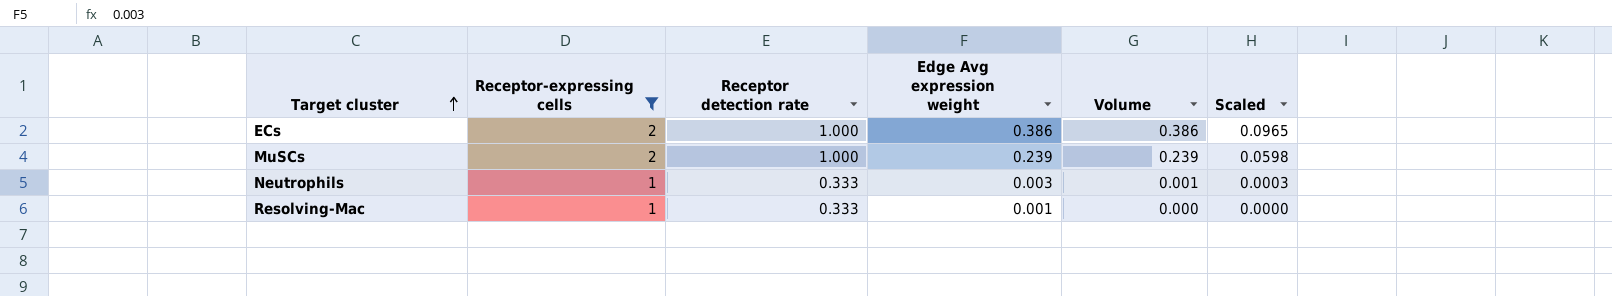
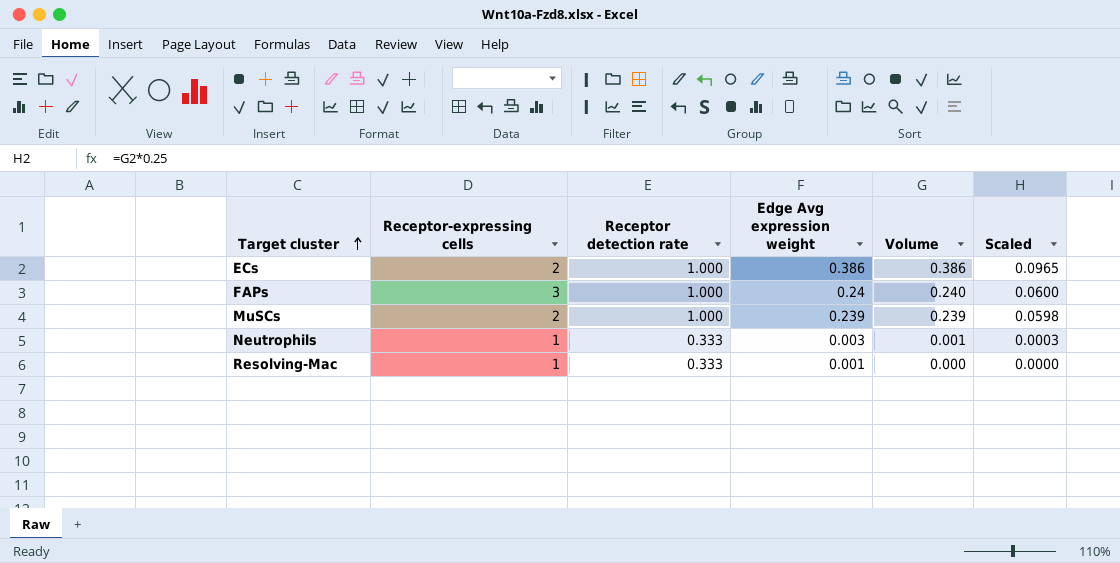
filter: Receptor-expressing cells != 3 -> none

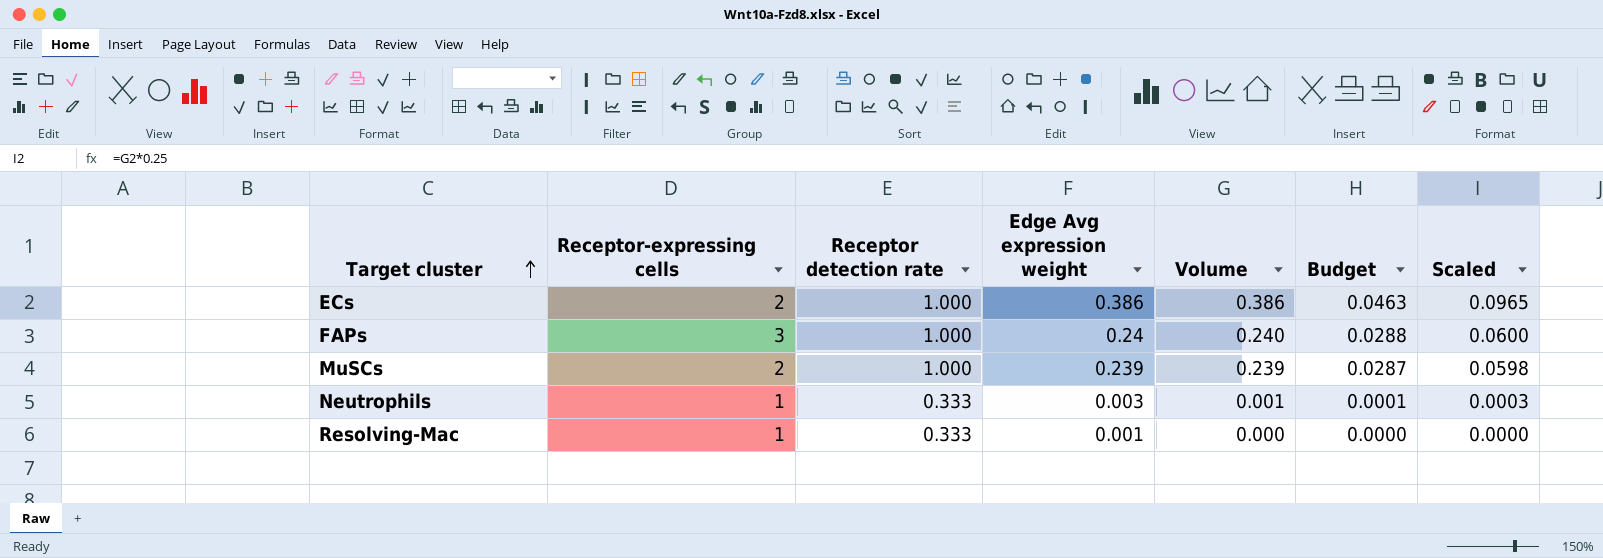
column Budget | formula: none -> [Volume] * 0.12

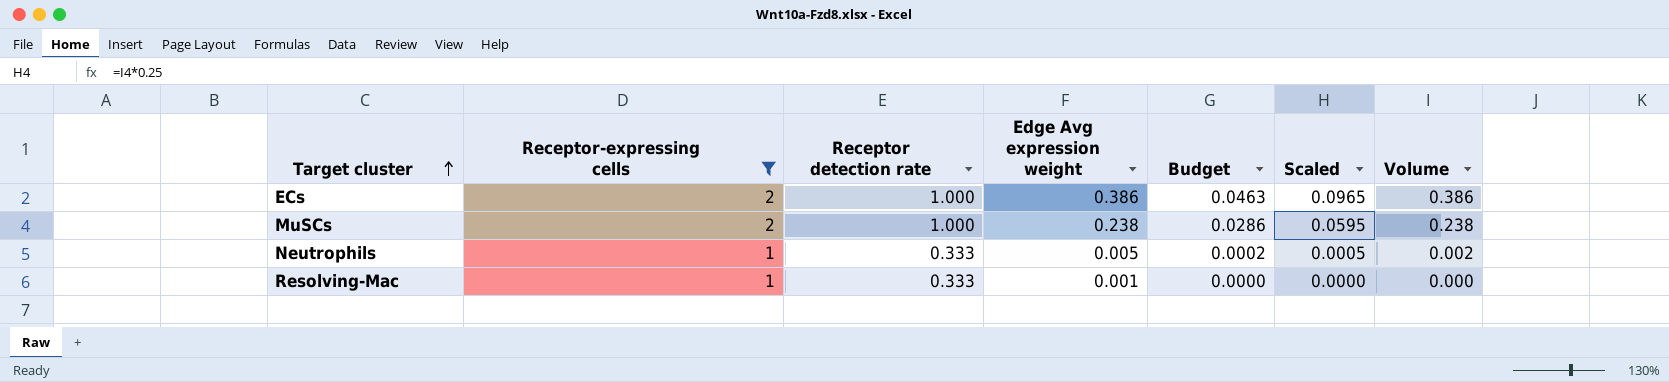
filter: none -> Receptor-expressing cells != 3
column Volume | position: 5 -> 7
MuSCs | Edge Avg expression weight: 0.239 -> 0.238
MuSCs | Budget: 0.0287 -> 0.0286
MuSCs | Scaled: 0.0598 -> 0.0595
MuSCs | Volume: 0.239 -> 0.238
Neutrophils | Edge Avg expression weight: 0.003 -> 0.005
Neutrophils | Budget: 0.0001 -> 0.0002
Neutrophils | Scaled: 0.0003 -> 0.0005
Neutrophils | Volume: 0.001 -> 0.002

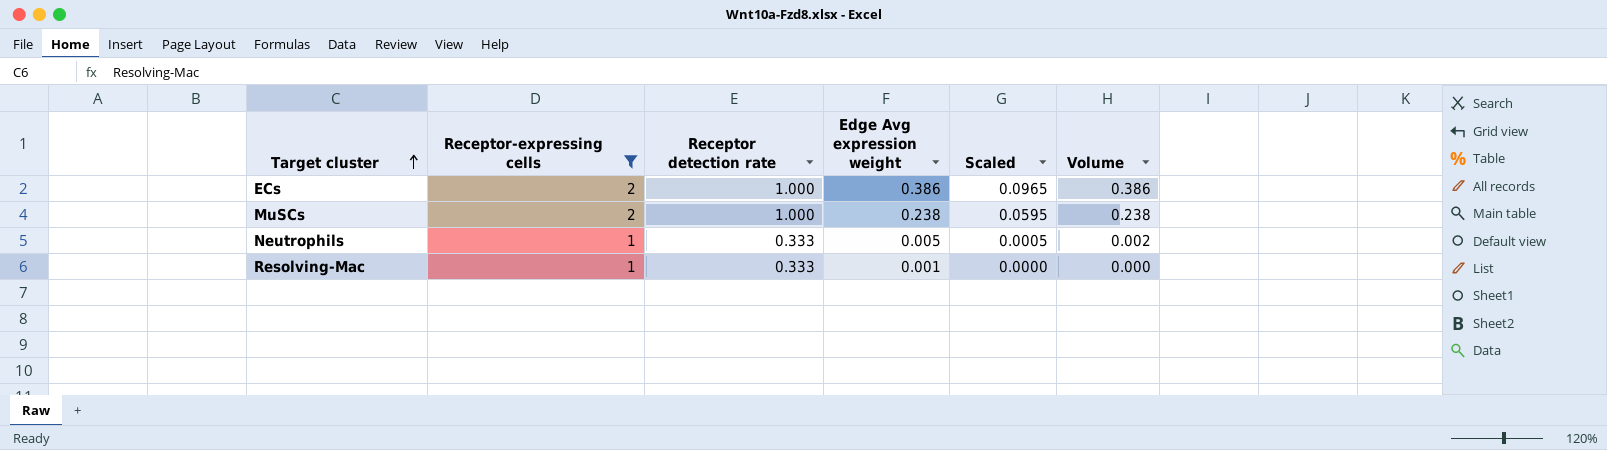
column Budget | formula: [Volume] * 0.12 -> none

